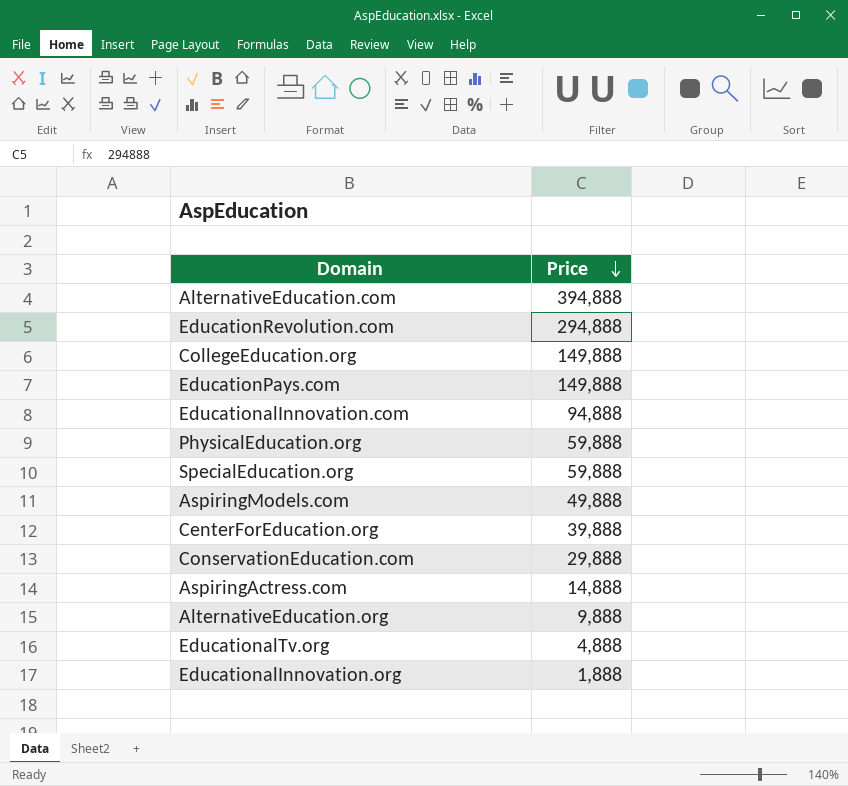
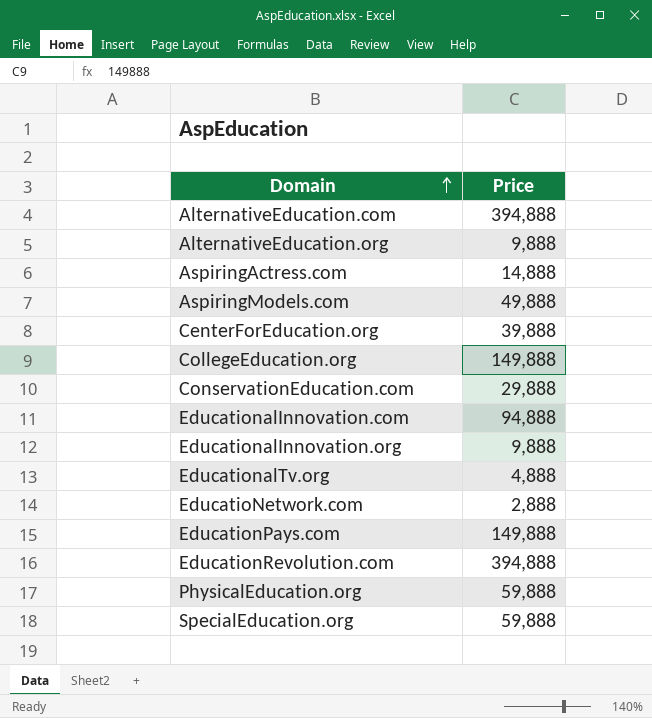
row order: Price descending -> Domain ascending
EducationalInnovation.org | Price: 1,888 -> 9,888
row EducatioNetwork.com: none -> 2,888
EducationRevolution.com | Price: 294,888 -> 394,888

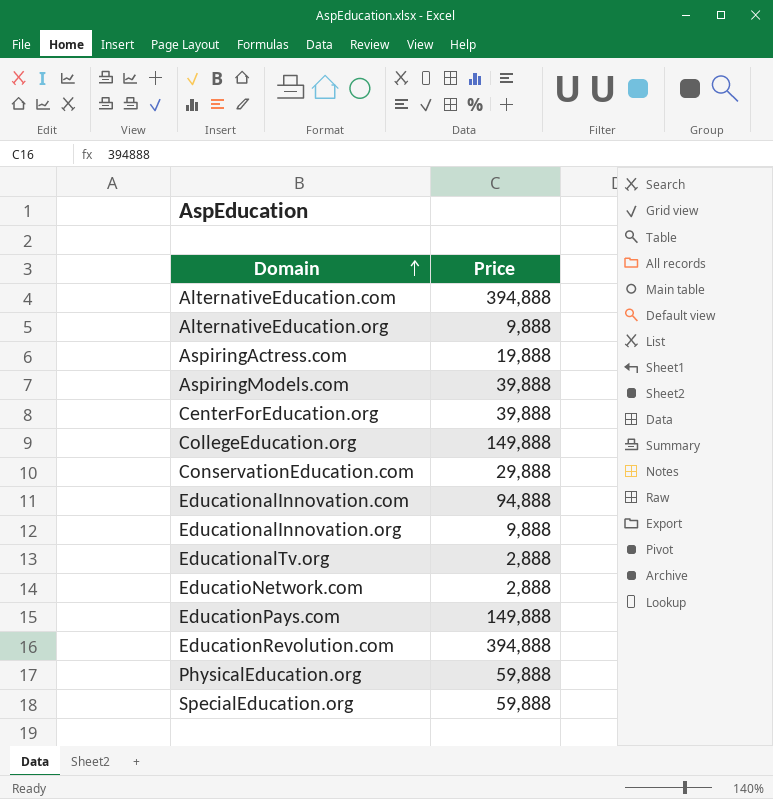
AspiringActress.com | Price: 14,888 -> 19,888
AspiringModels.com | Price: 49,888 -> 39,888
EducationalTv.org | Price: 4,888 -> 2,888

